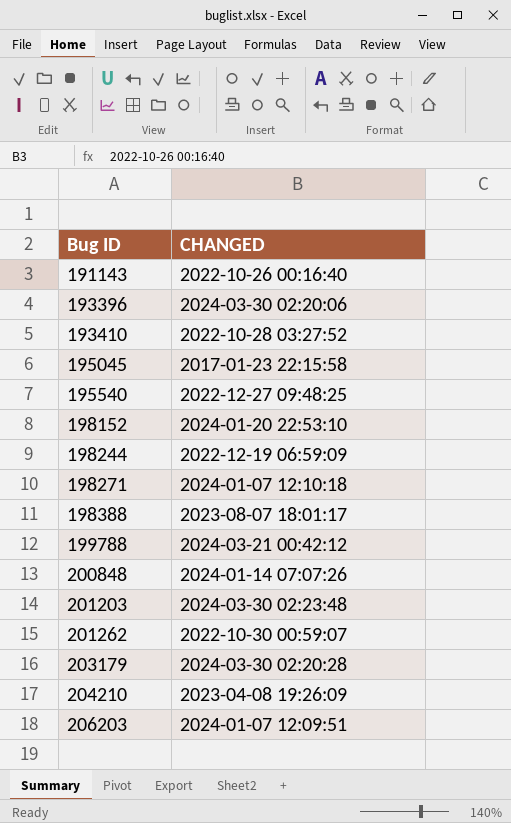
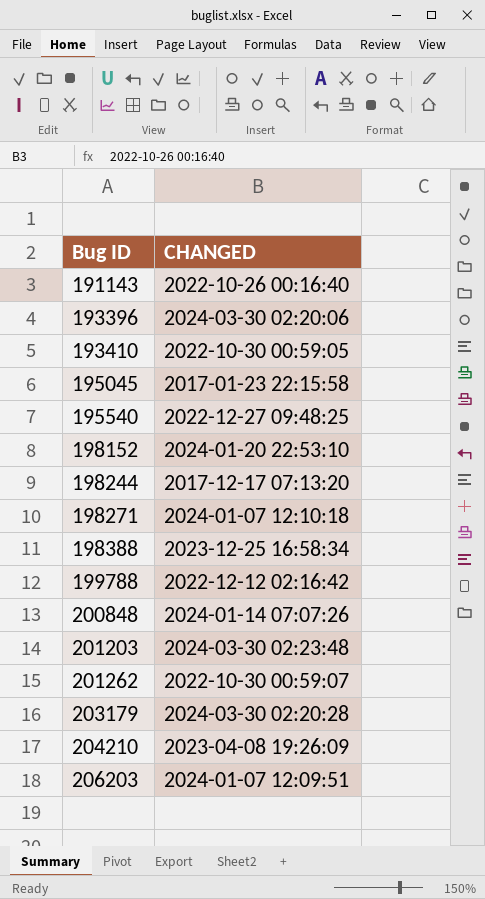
193410 | CHANGED: 2022-10-28 03:27:52 -> 2022-10-30 00:59:05
198244 | CHANGED: 2022-12-19 06:59:09 -> 2017-12-17 07:13:20
198388 | CHANGED: 2023-08-07 18:01:17 -> 2023-12-25 16:58:34
199788 | CHANGED: 2024-03-21 00:42:12 -> 2022-12-12 02:16:42

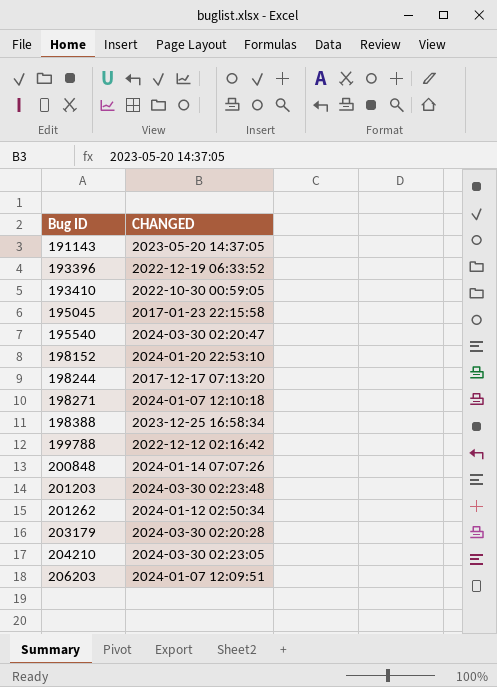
191143 | CHANGED: 2022-10-26 00:16:40 -> 2023-05-20 14:37:05
193396 | CHANGED: 2024-03-30 02:20:06 -> 2022-12-19 06:33:52
195540 | CHANGED: 2022-12-27 09:48:25 -> 2024-03-30 02:20:47
201262 | CHANGED: 2022-10-30 00:59:07 -> 2024-01-12 02:50:34
204210 | CHANGED: 2023-04-08 19:26:09 -> 2024-03-30 02:23:05

